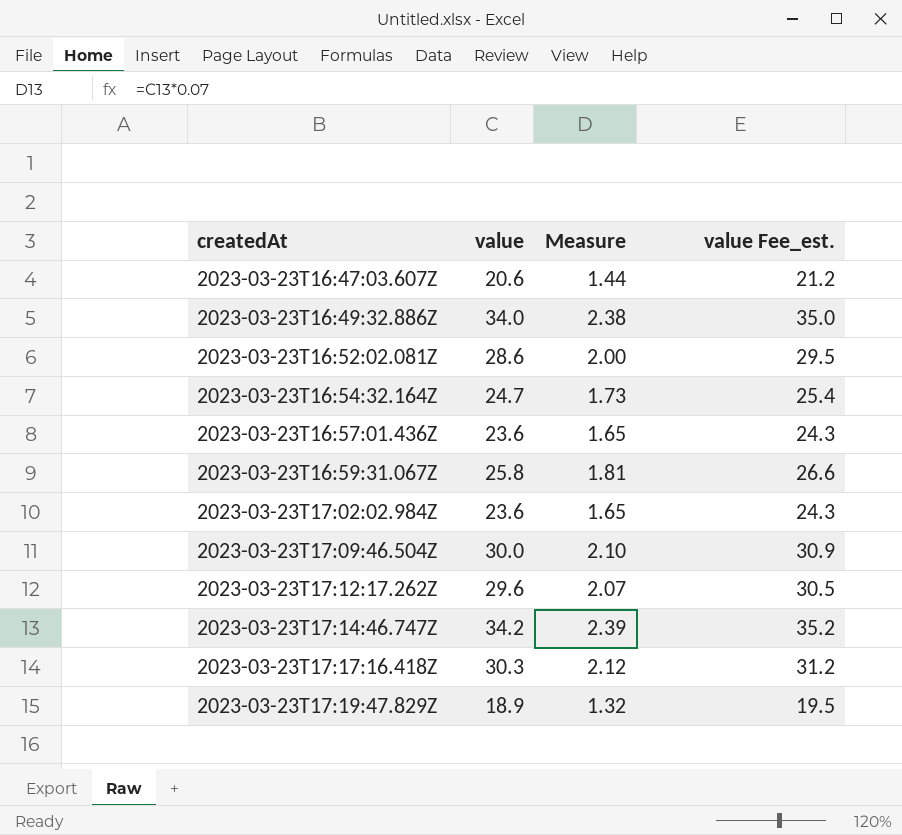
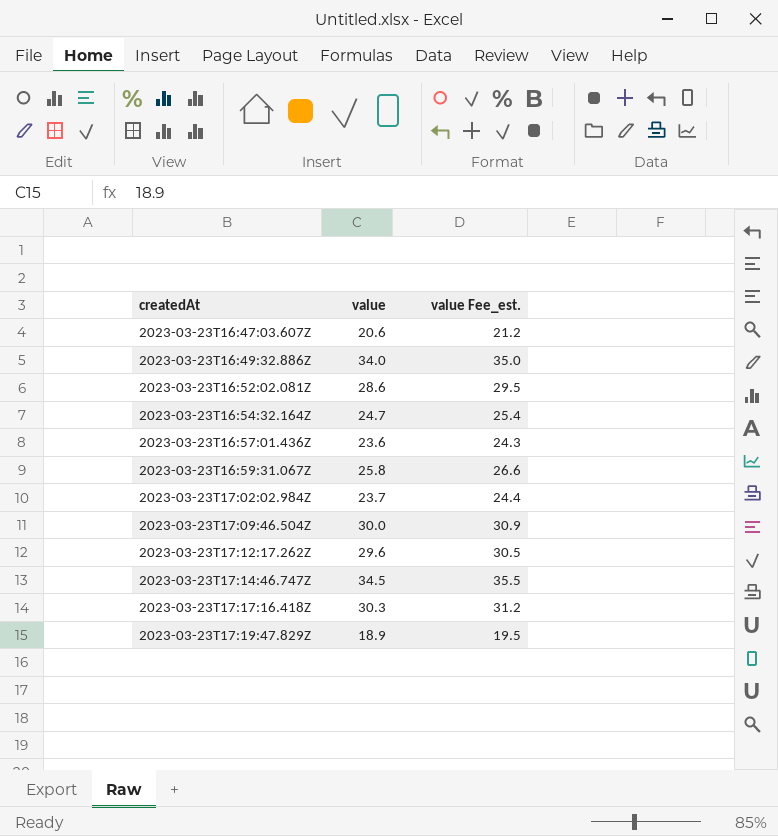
column Measure | formula: [value] * 0.07 -> none
2023-03-23T17:02:02.984Z | value: 23.6 -> 23.7
2023-03-23T17:02:02.984Z | value Fee_est.: 24.3 -> 24.4
2023-03-23T17:14:46.747Z | value: 34.2 -> 34.5
2023-03-23T17:14:46.747Z | value Fee_est.: 35.2 -> 35.5

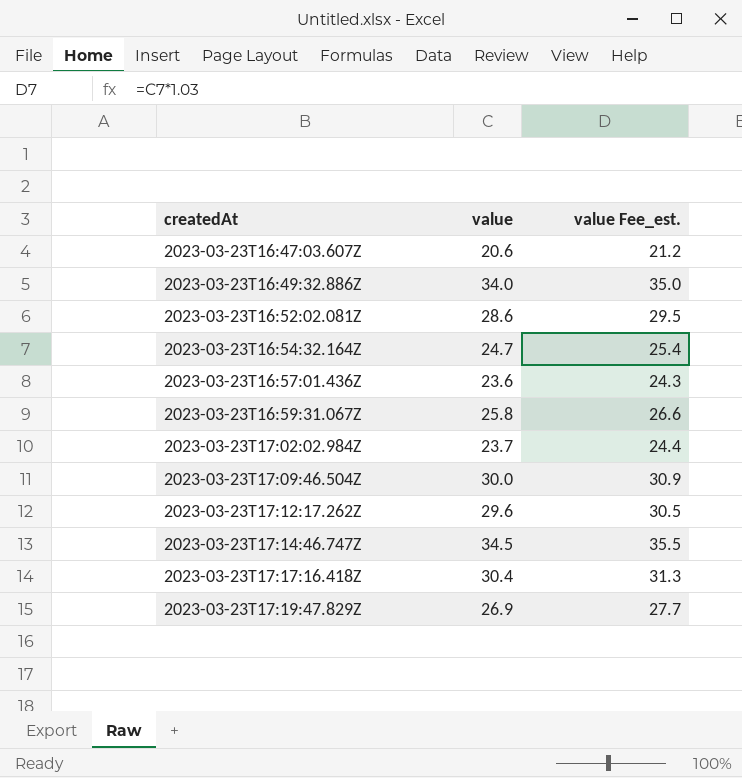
2023-03-23T17:17:16.418Z | value: 30.3 -> 30.4
2023-03-23T17:17:16.418Z | value Fee_est.: 31.2 -> 31.3
2023-03-23T17:19:47.829Z | value: 18.9 -> 26.9
2023-03-23T17:19:47.829Z | value Fee_est.: 19.5 -> 27.7

